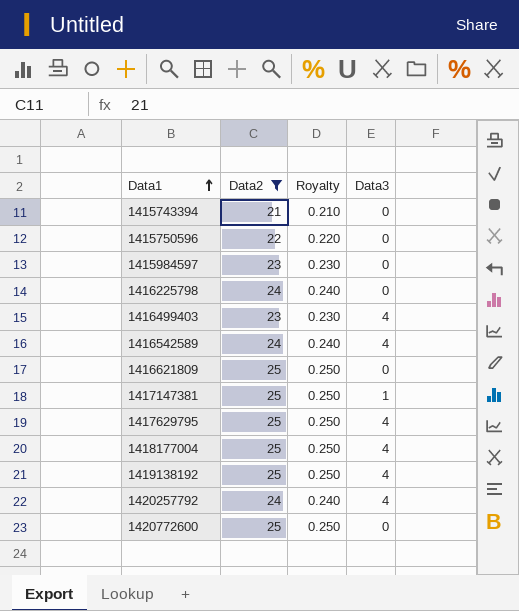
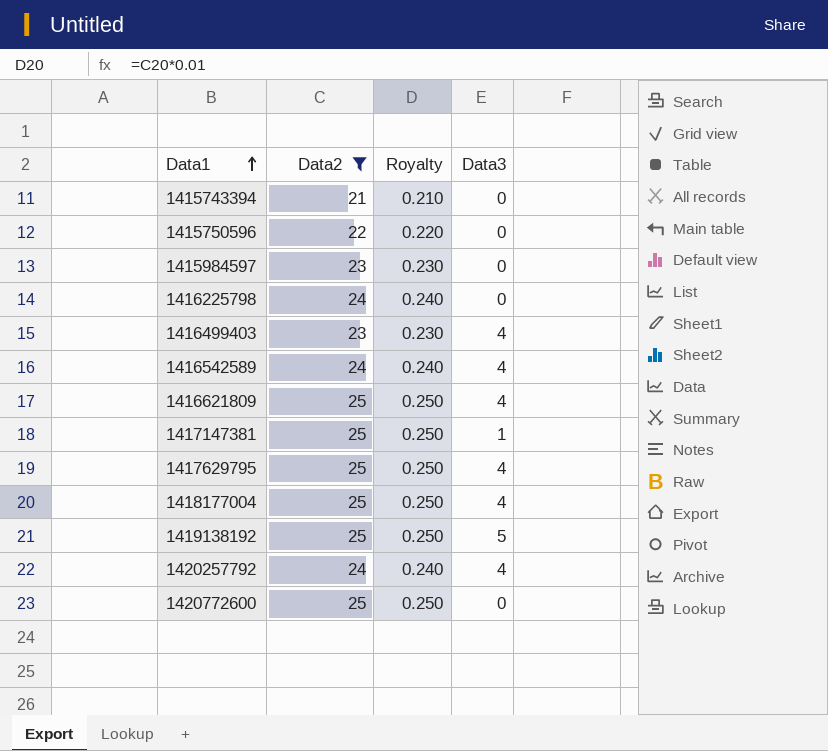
1416621809 | Data3: 0 -> 4
1419138192 | Data3: 4 -> 5

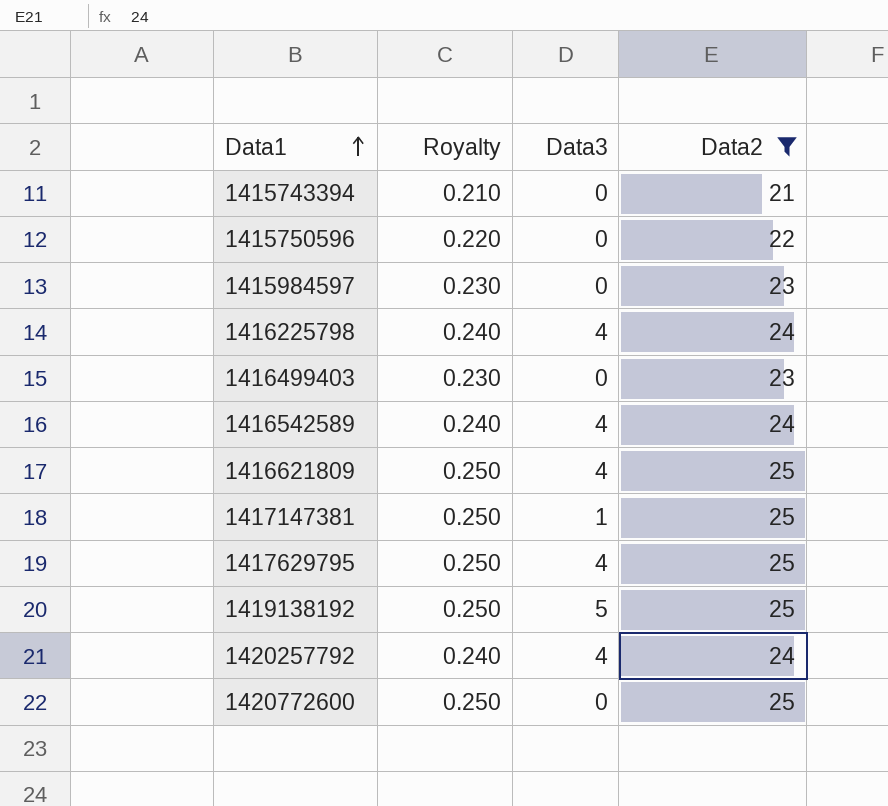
column Data2 | position: 2 -> 4
row 1418177004: 25 | 0.250 | 4 -> none
1416225798 | Data3: 0 -> 4
1416499403 | Data3: 4 -> 0

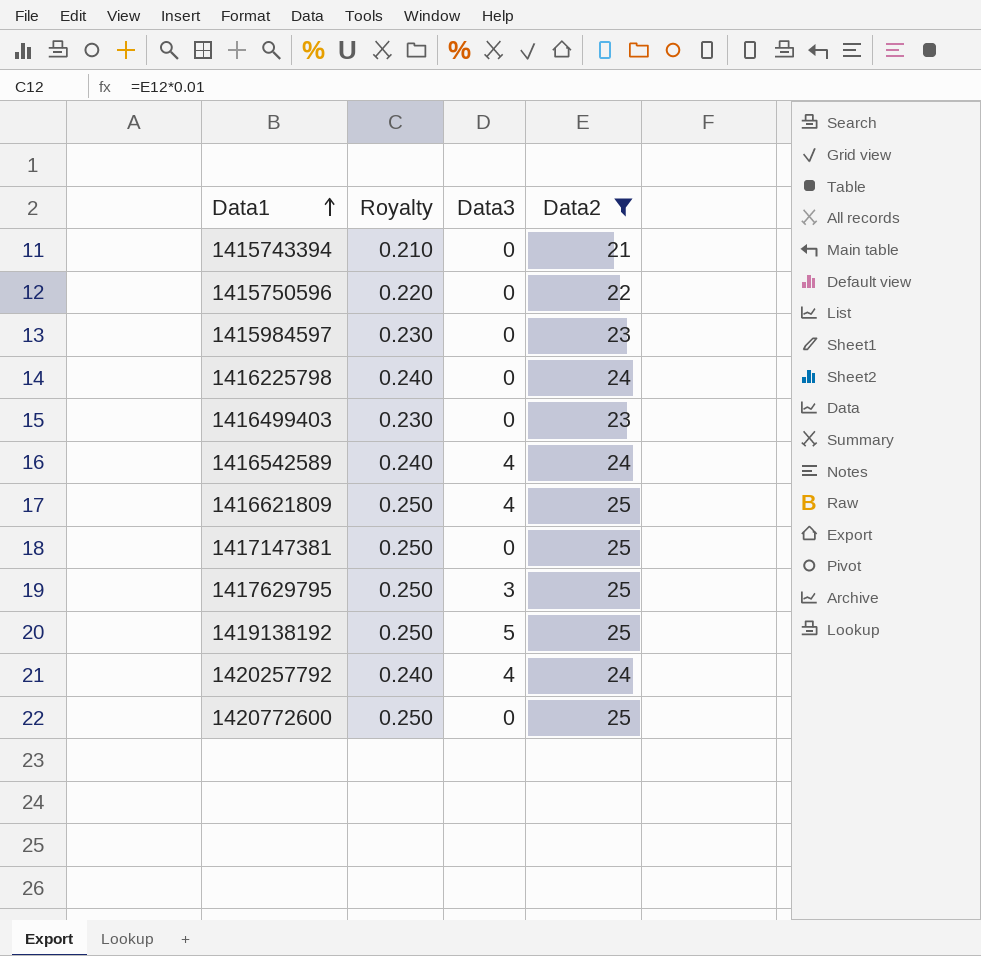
1416225798 | Data3: 4 -> 0
1417147381 | Data3: 1 -> 0
1417629795 | Data3: 4 -> 3

